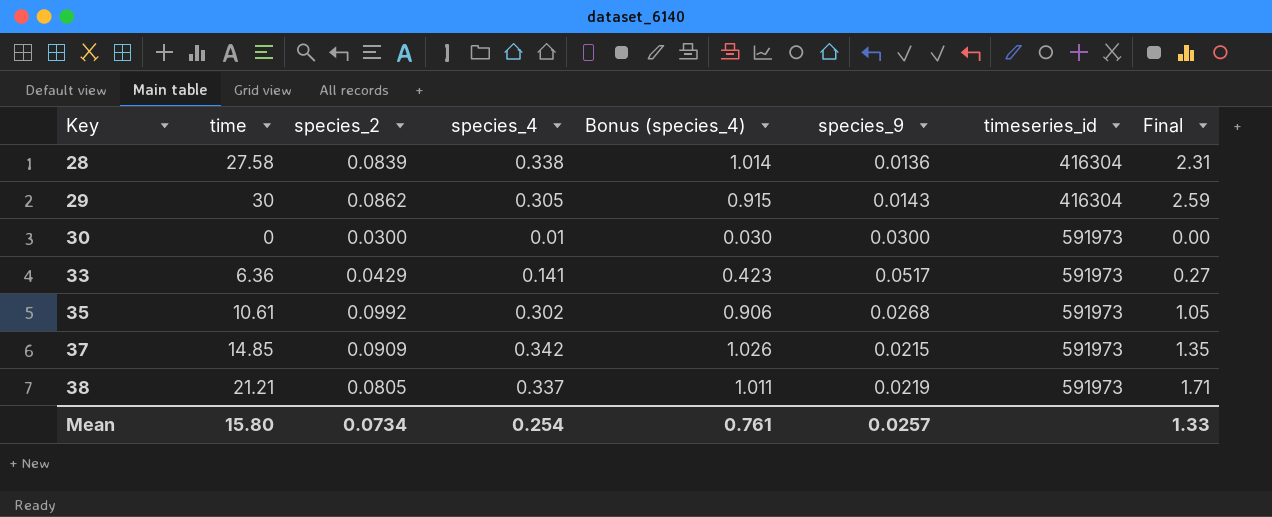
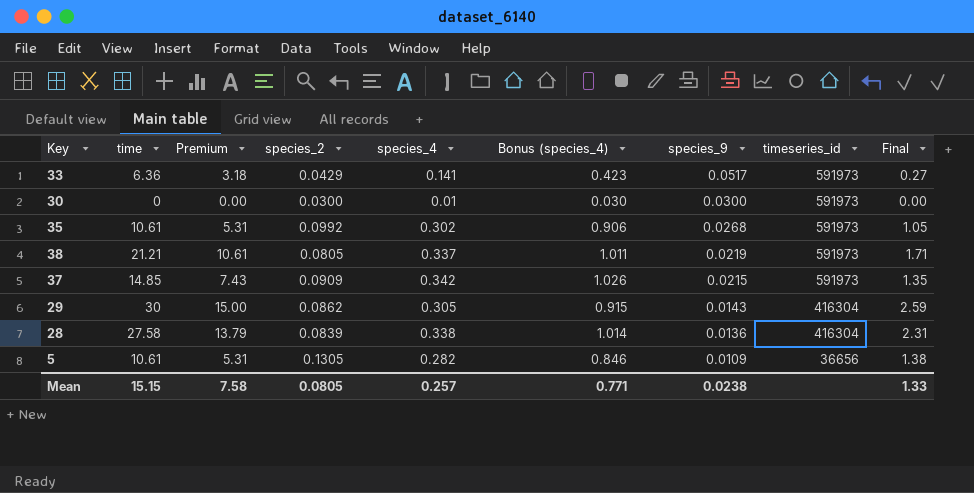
row order: Key ascending -> species_9 descending
column Premium | formula: none -> [time] * 0.5
row 5: none -> 10.61 | 5.31 | 0.1305 | 0.282 | 0.846 | 0.0109 | 36656 | 1.38
Mean | time: 15.80 -> 15.15
Mean | species_2: 0.0734 -> 0.0805
Mean | species_4: 0.254 -> 0.257
Mean | Bonus (species_4): 0.761 -> 0.771
Mean | species_9: 0.0257 -> 0.0238

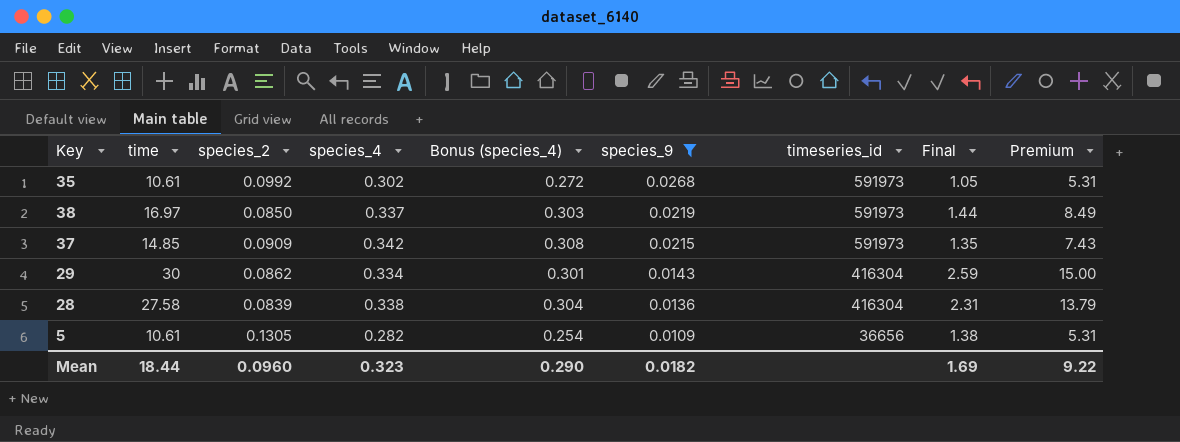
filter: none -> species_9 <= 0.0268
column Bonus (species_4) | formula: [species_4] * 3 -> [species_4] * 0.9
column Premium | position: 3 -> 9
38 | time: 21.21 -> 16.97
38 | species_2: 0.0805 -> 0.0850
38 | Final: 1.71 -> 1.44
38 | Premium: 10.61 -> 8.49
29 | species_4: 0.305 -> 0.334
Mean | time: 15.15 -> 18.44
Mean | species_2: 0.0805 -> 0.0960
Mean | species_4: 0.257 -> 0.323
Mean | Bonus (species_4): 0.771 -> 0.290
Mean | species_9: 0.0238 -> 0.0182
Mean | Final: 1.33 -> 1.69
Mean | Premium: 7.58 -> 9.22

